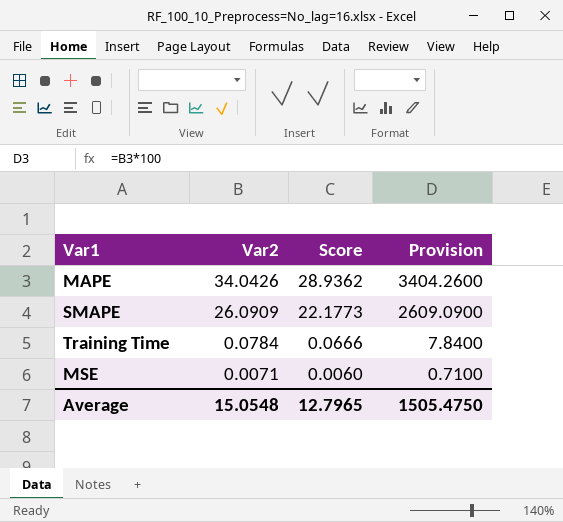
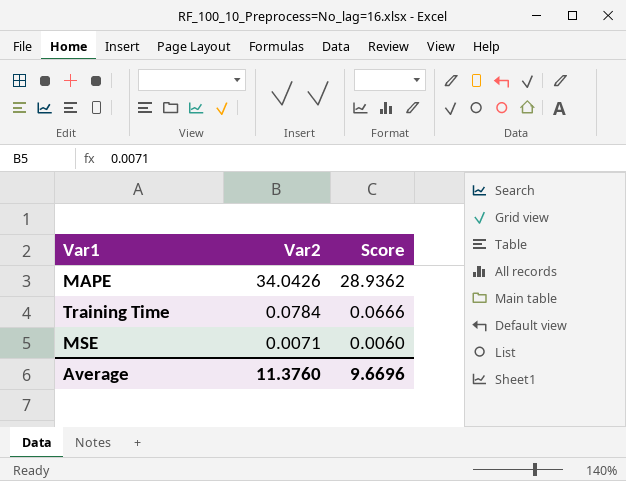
column Provision | formula: [Var2] * 100 -> none
row SMAPE: 26.0909 | 22.1773 | 2609.0900 -> none
Average | Var2: 15.0548 -> 11.3760
Average | Score: 12.7965 -> 9.6696

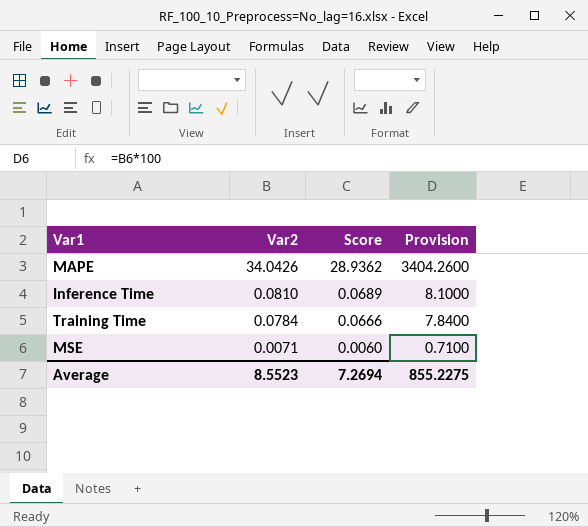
column Provision | formula: none -> [Var2] * 100
row Inference Time: none -> 0.0810 | 0.0689 | 8.1000
Average | Var2: 11.3760 -> 8.5523
Average | Score: 9.6696 -> 7.2694

